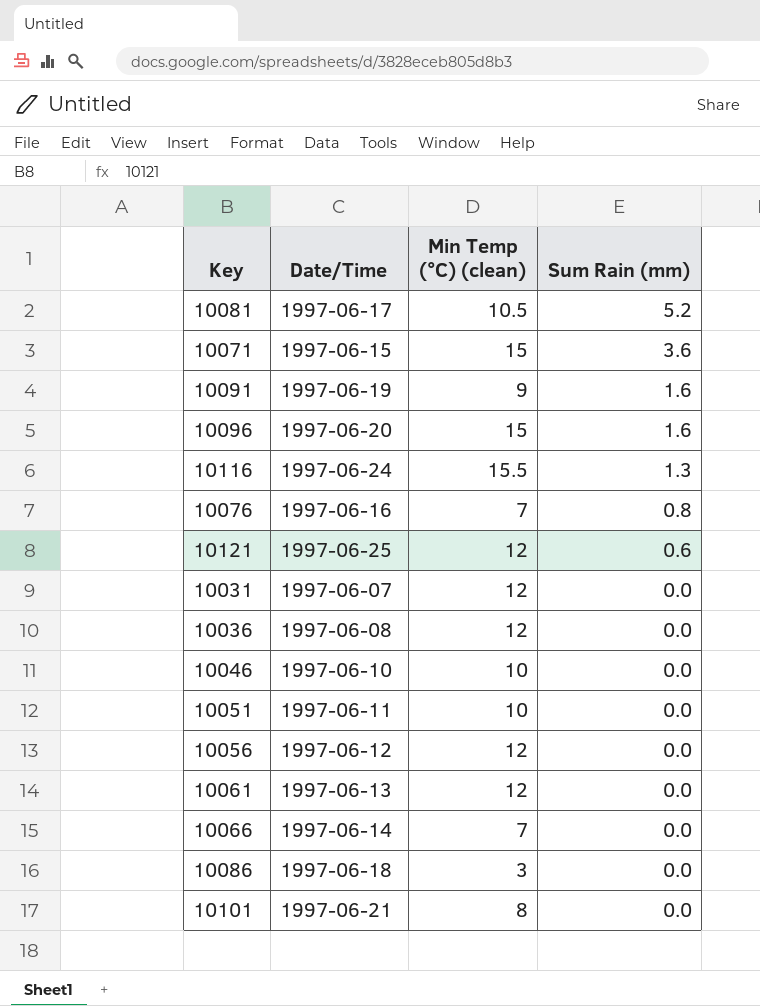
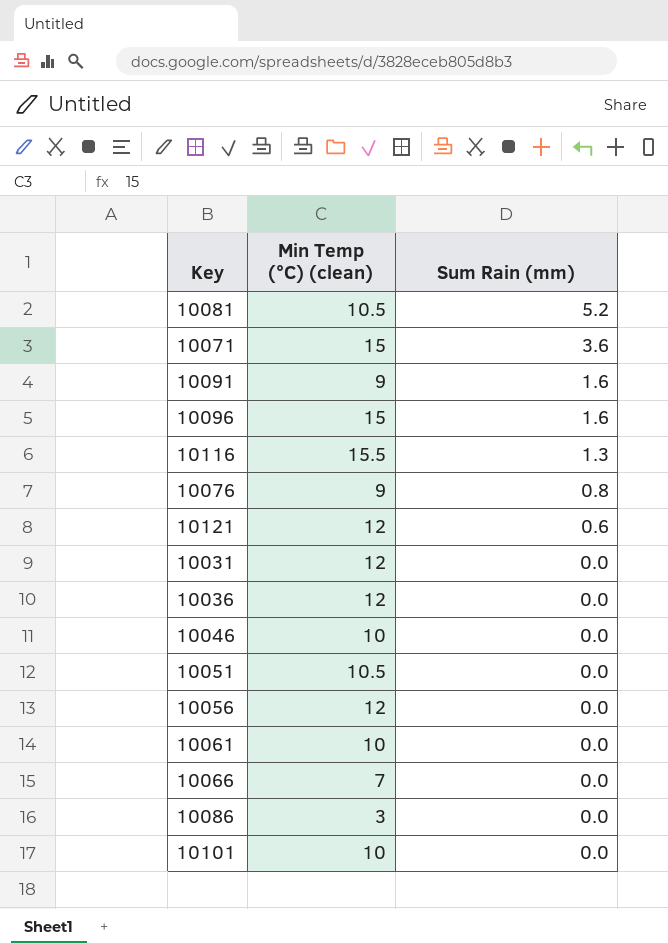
column Date/Time | position: 2 -> none
10076 | Min Temp (°C) (clean): 7 -> 9
10051 | Min Temp (°C) (clean): 10 -> 10.5
10061 | Min Temp (°C) (clean): 12 -> 10
10101 | Min Temp (°C) (clean): 8 -> 10

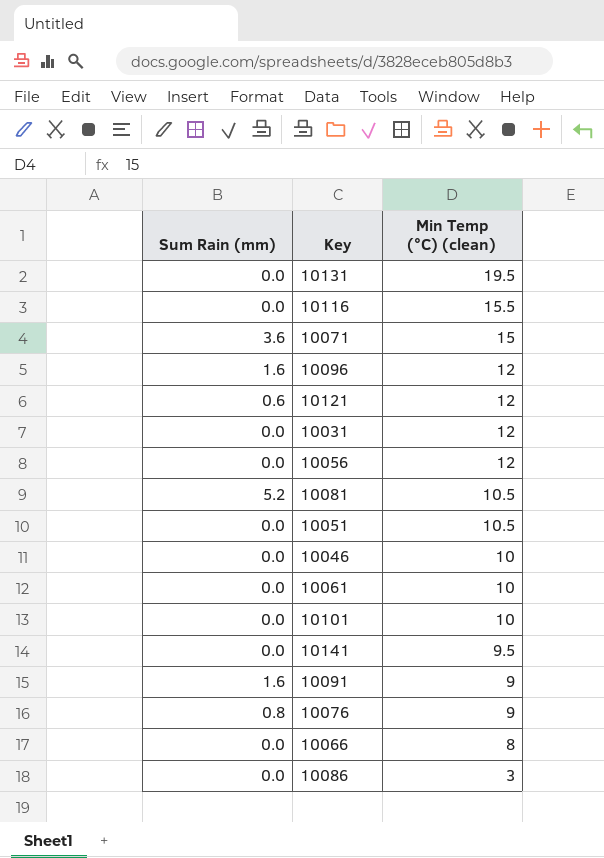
row order: Sum Rain (mm) descending -> Min Temp (°C) (clean) descending
column Sum Rain (mm) | position: 3 -> 1
row 10036: 12 | 0.0 -> none
row 10131: none -> 0.0 | 19.5
10116 | Sum Rain (mm): 1.3 -> 0.0
10096 | Min Temp (°C) (clean): 15 -> 12
row 10141: none -> 0.0 | 9.5
10066 | Min Temp (°C) (clean): 7 -> 8

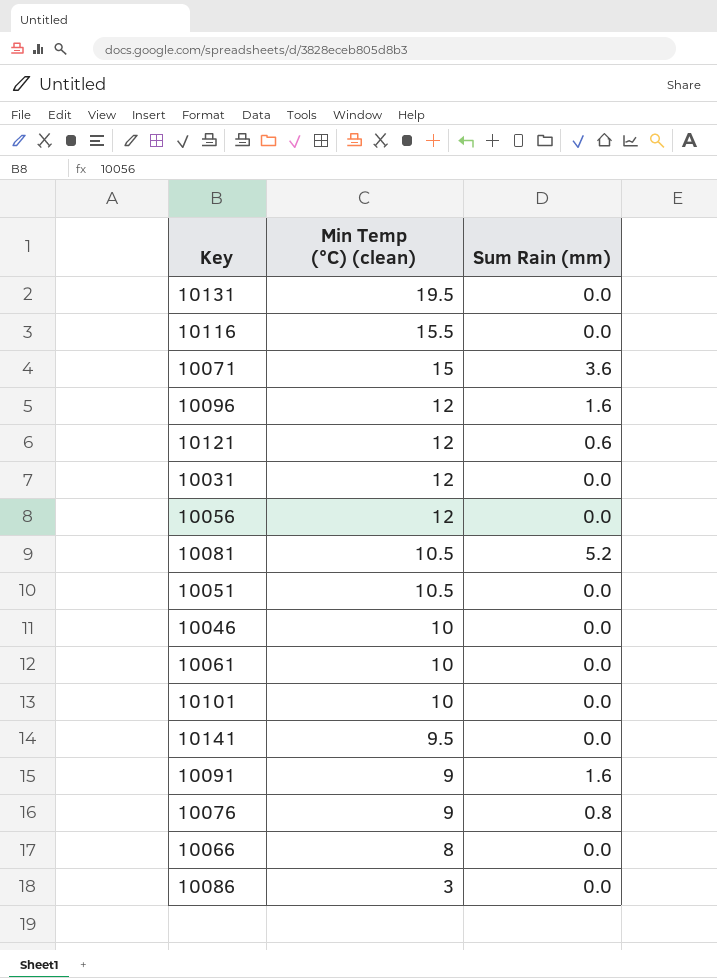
column Sum Rain (mm) | position: 1 -> 3

